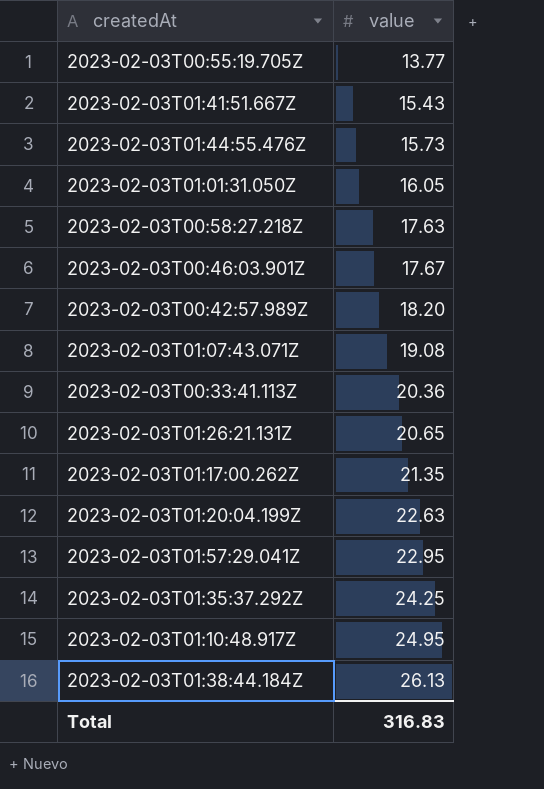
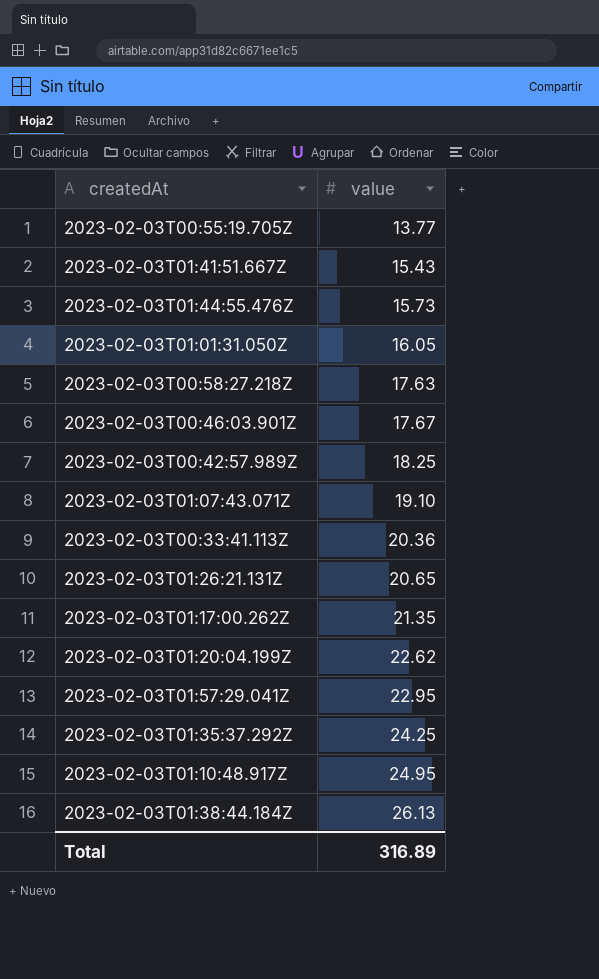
2023-02-03T00:42:57.989Z | value: 18.20 -> 18.25
2023-02-03T01:07:43.071Z | value: 19.08 -> 19.10
2023-02-03T01:20:04.199Z | value: 22.63 -> 22.62
Total | value: 316.83 -> 316.89

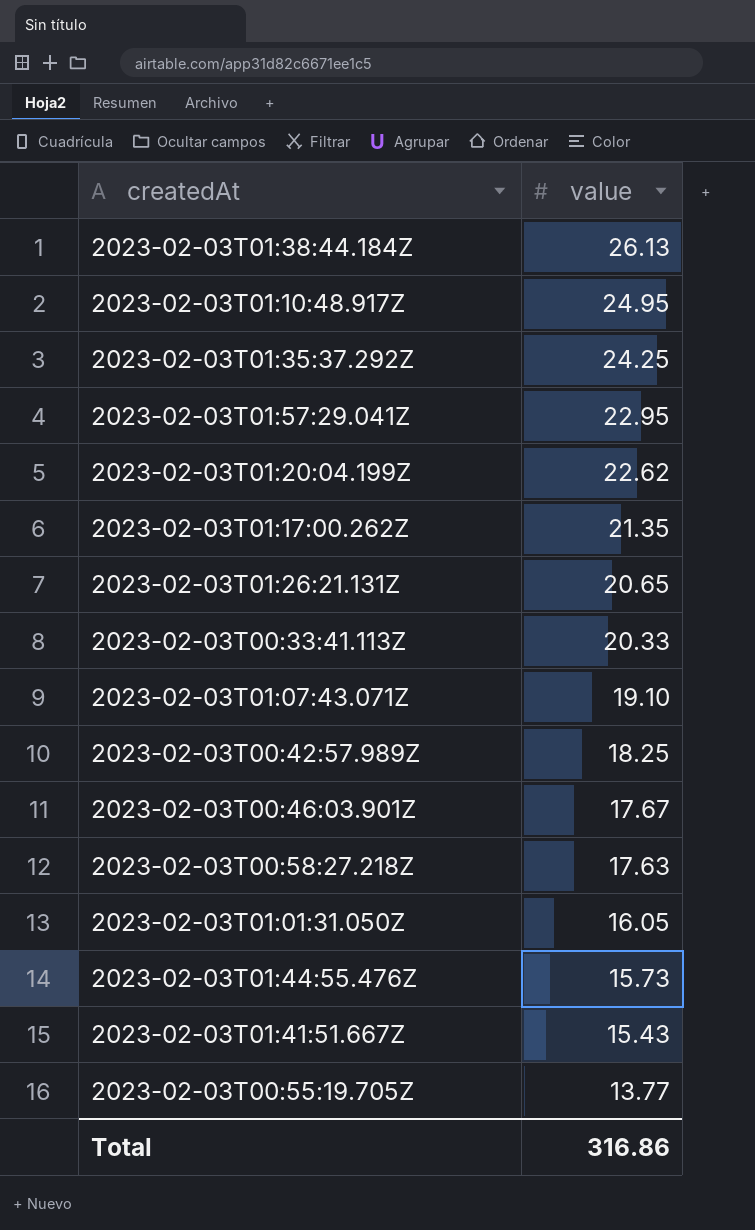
row order: value ascending -> value descending
2023-02-03T00:33:41.113Z | value: 20.36 -> 20.33
Total | value: 316.89 -> 316.86

